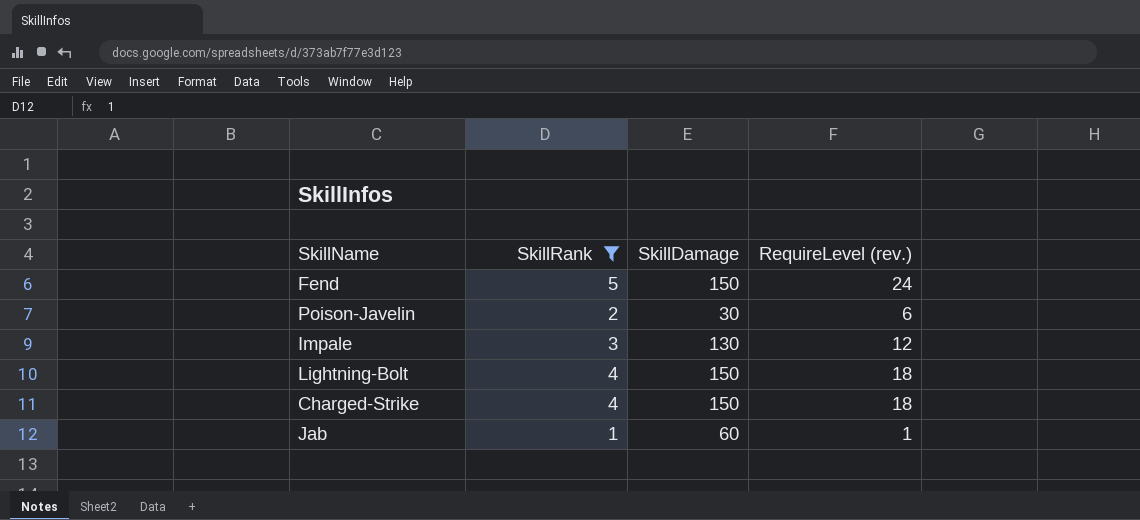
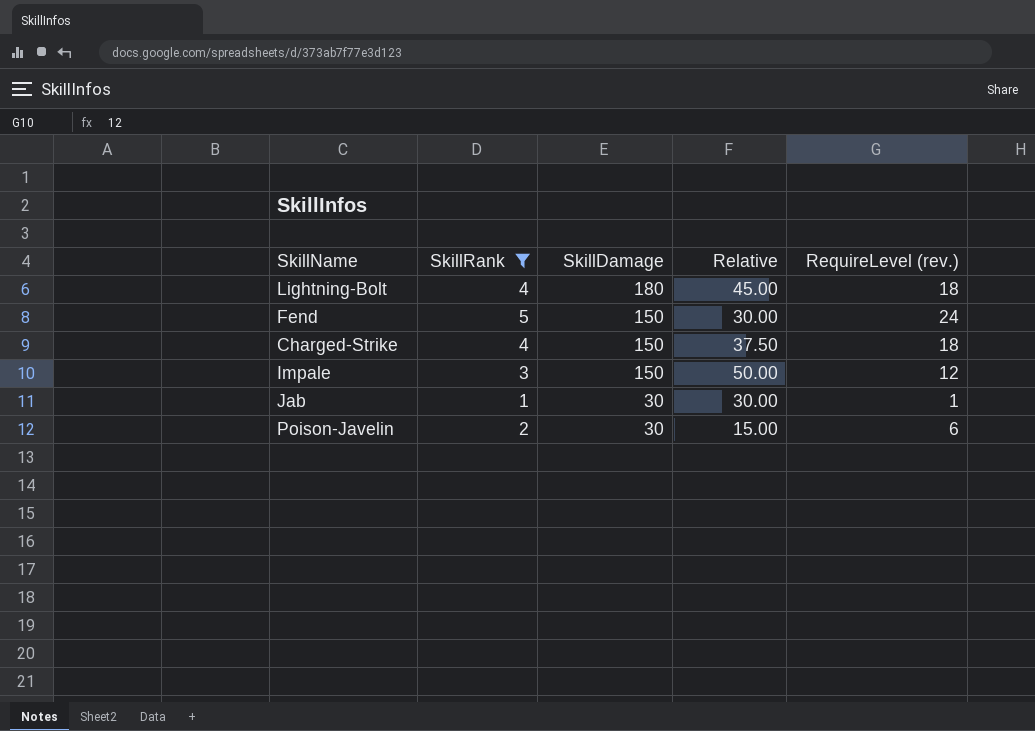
row order: none -> SkillDamage descending
column Relative | formula: none -> [SkillDamage] / [SkillRank]
Lightning-Bolt | SkillDamage: 150 -> 180
Impale | SkillDamage: 130 -> 150
Jab | SkillDamage: 60 -> 30

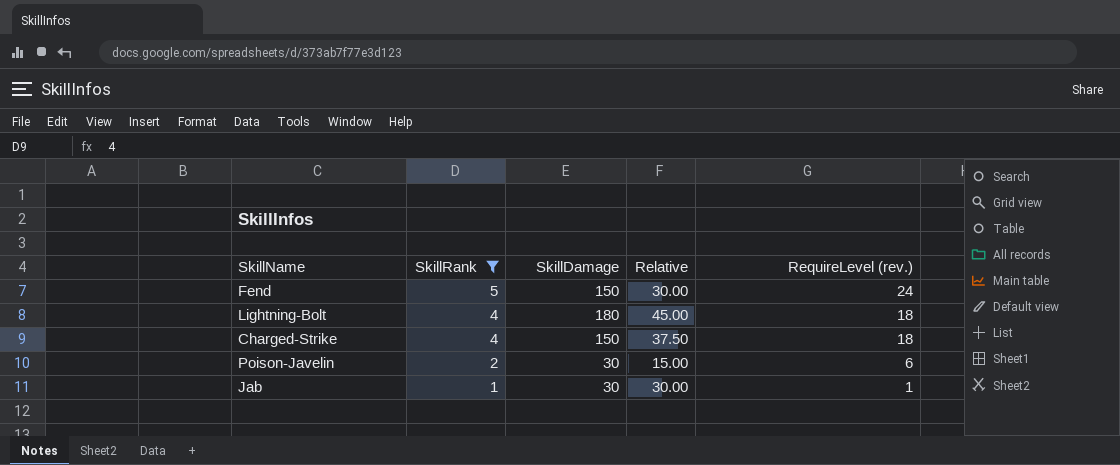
row order: SkillDamage descending -> SkillRank descending
row Impale: 3 | 150 | 50.00 | 12 -> none

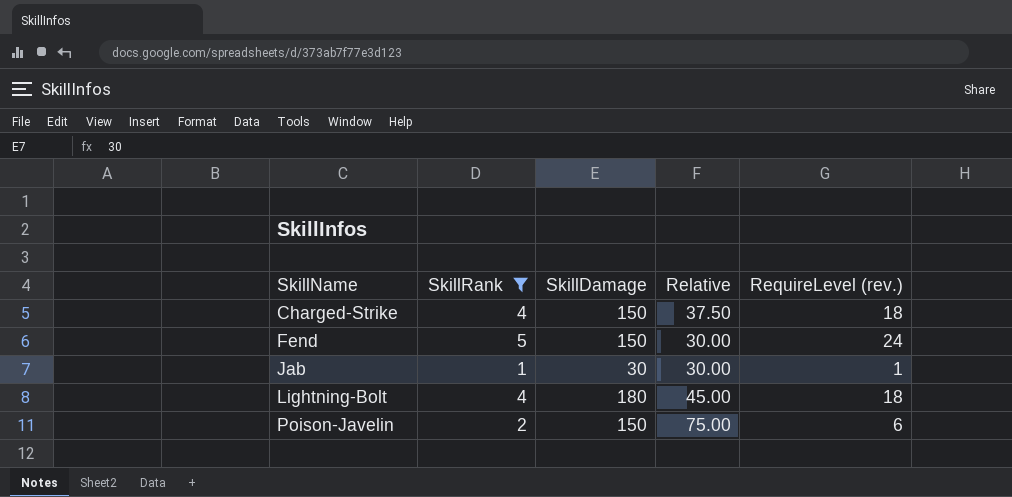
row order: SkillRank descending -> SkillName ascending
Poison-Javelin | SkillDamage: 30 -> 150
Poison-Javelin | Relative: 15.00 -> 75.00

